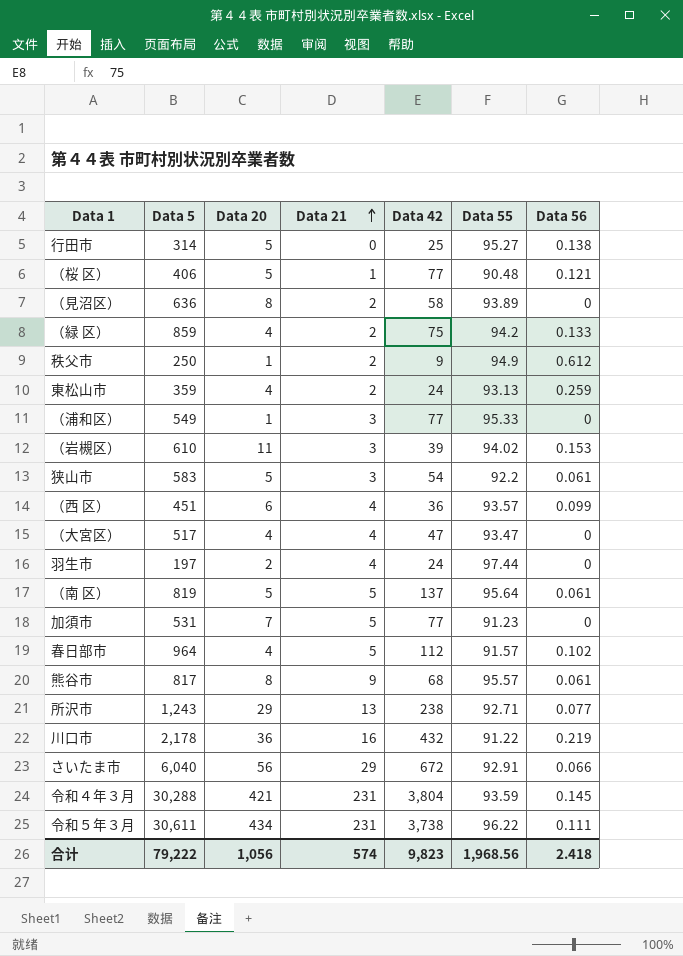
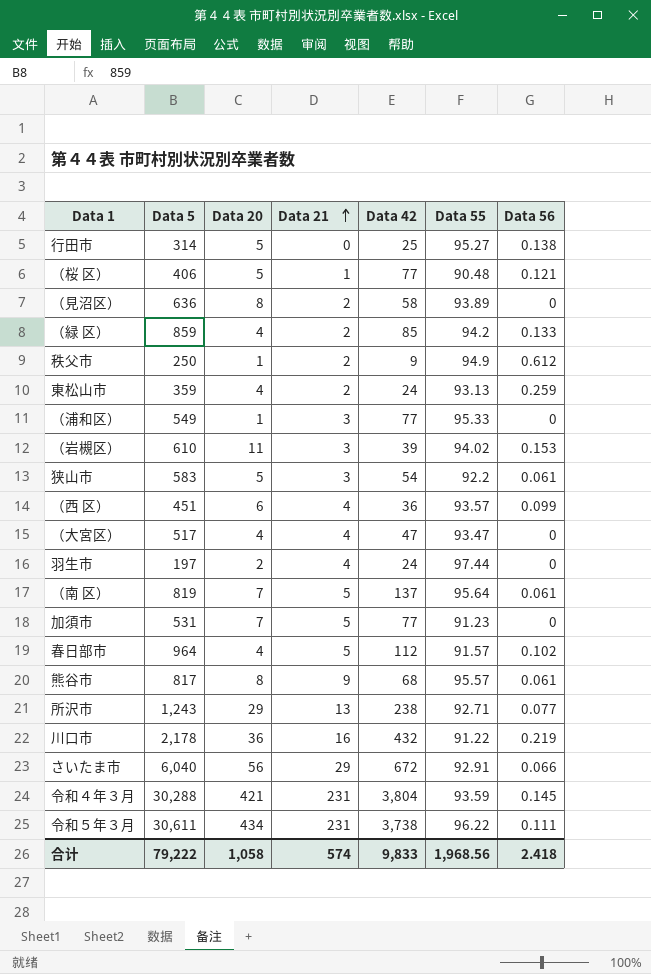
（緑 区） | Data 42: 75 -> 85
（南 区） | Data 20: 5 -> 7
合计 | Data 20: 1,056 -> 1,058
合计 | Data 42: 9,823 -> 9,833

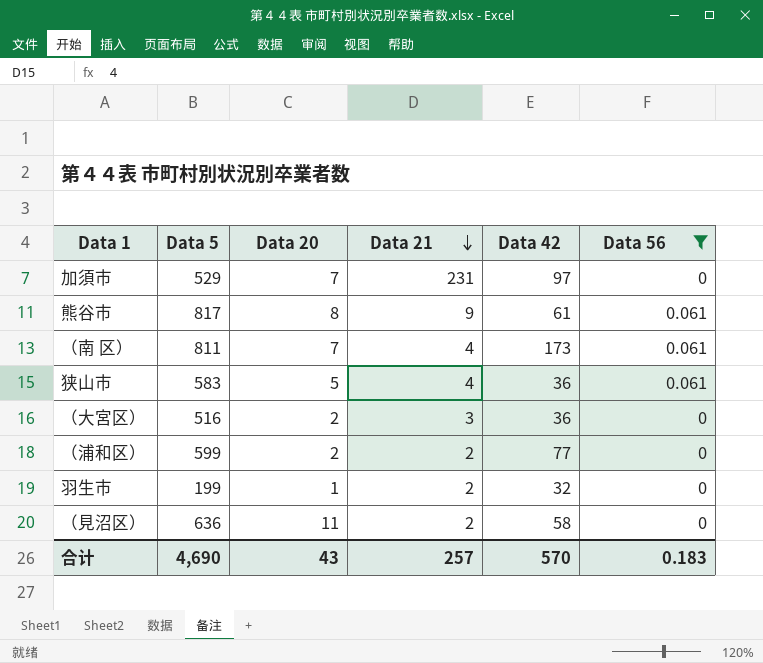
filter: none -> Data 56 <= 0.061
row order: Data 21 ascending -> Data 21 descending
column Data 55 | position: 6 -> none
加須市 | Data 5: 531 -> 529
加須市 | Data 21: 5 -> 231
加須市 | Data 42: 77 -> 97
熊谷市 | Data 42: 68 -> 61
（南 区） | Data 5: 819 -> 811
（南 区） | Data 21: 5 -> 4
（南 区） | Data 42: 137 -> 173
狭山市 | Data 21: 3 -> 4
狭山市 | Data 42: 54 -> 36
（大宮区） | Data 5: 517 -> 516
（大宮区） | Data 20: 4 -> 2
（大宮区） | Data 21: 4 -> 3
（大宮区） | Data 42: 47 -> 36
（浦和区） | Data 5: 549 -> 599
（浦和区） | Data 20: 1 -> 2
（浦和区） | Data 21: 3 -> 2
羽生市 | Data 5: 197 -> 199
羽生市 | Data 20: 2 -> 1
羽生市 | Data 21: 4 -> 2
羽生市 | Data 42: 24 -> 32
（見沼区） | Data 20: 8 -> 11
合计 | Data 5: 79,222 -> 4,690
合计 | Data 20: 1,058 -> 43
合计 | Data 21: 574 -> 257
合计 | Data 42: 9,833 -> 570
合计 | Data 56: 2.418 -> 0.183

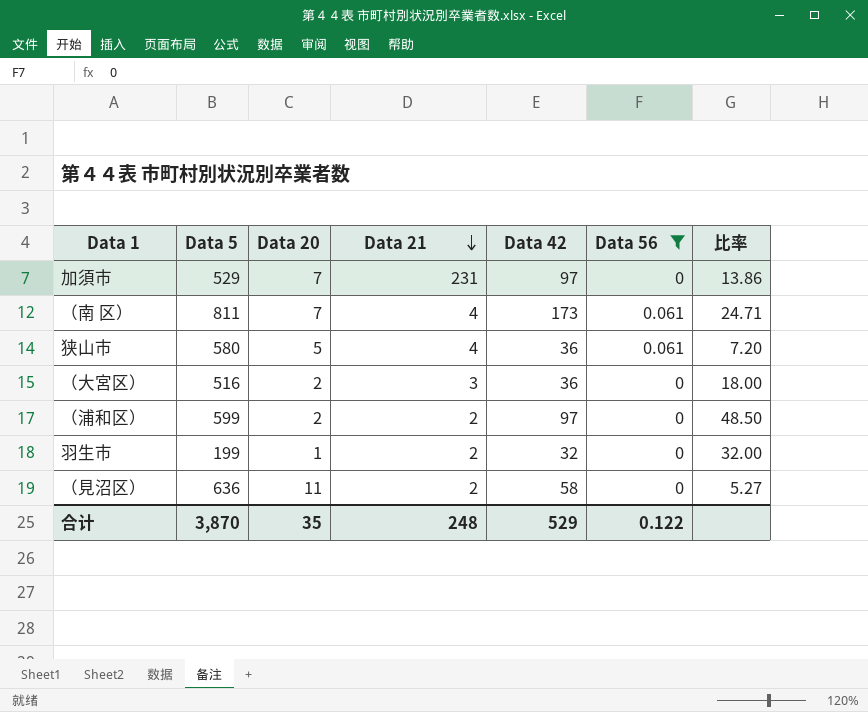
column 比率 | formula: none -> [Data 42] / [Data 20]
row 熊谷市: 817 | 8 | 9 | 61 | 0.061 -> none
狭山市 | Data 5: 583 -> 580
（浦和区） | Data 42: 77 -> 97
合计 | Data 5: 4,690 -> 3,870
合计 | Data 20: 43 -> 35
合计 | Data 21: 257 -> 248
合计 | Data 42: 570 -> 529
合计 | Data 56: 0.183 -> 0.122

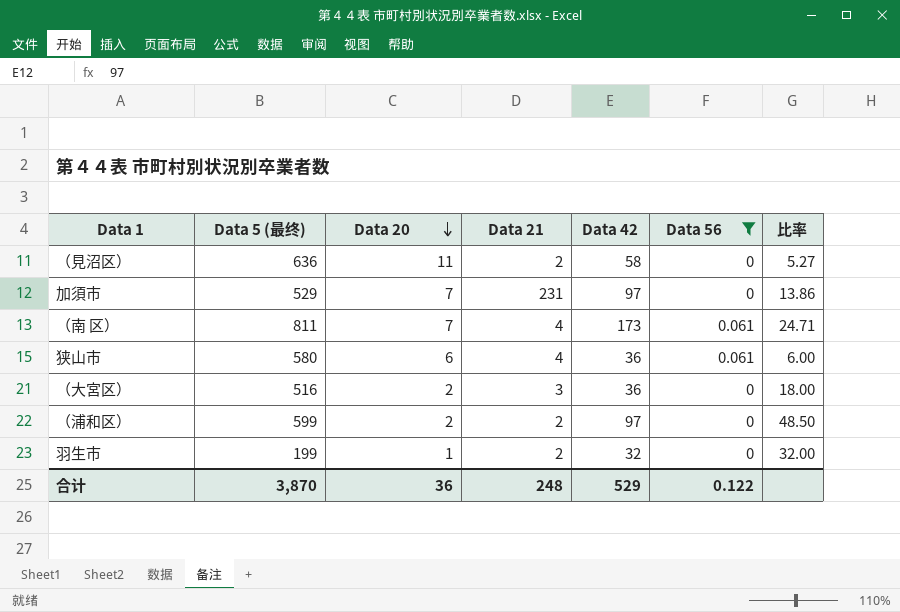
row order: Data 21 descending -> Data 20 descending
column name: Data 5 -> Data 5 (最终)
狭山市 | Data 20: 5 -> 6
狭山市 | 比率: 7.20 -> 6.00
合计 | Data 20: 35 -> 36

